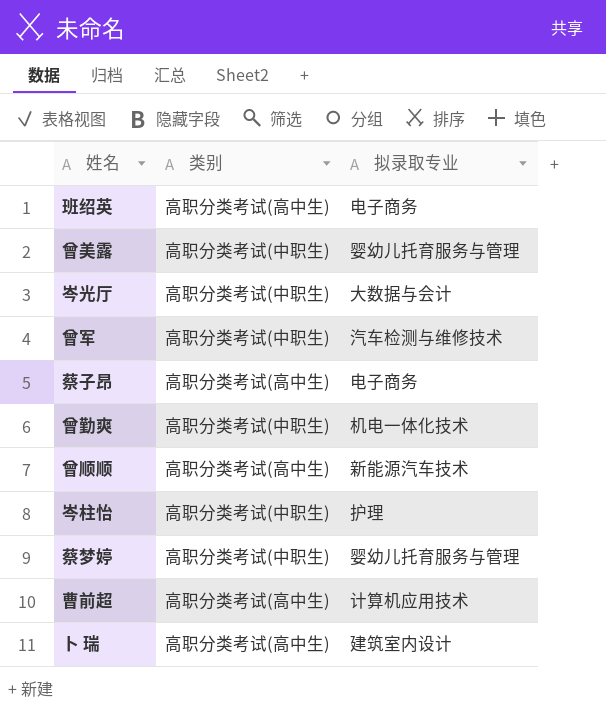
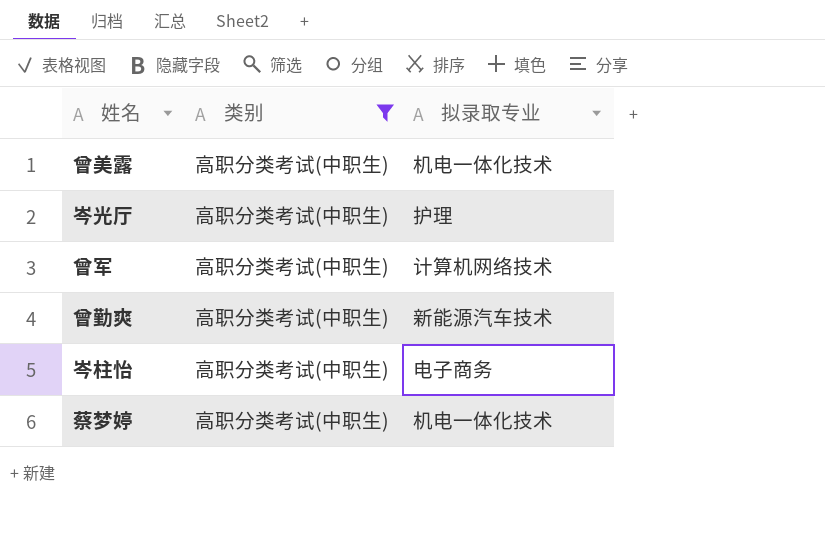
filter: none -> 类别 = 高职分类考试(中职生)
曾美露 | 拟录取专业: 婴幼儿托育服务与管理 -> 机电一体化技术
岑光厅 | 拟录取专业: 大数据与会计 -> 护理
曾军 | 拟录取专业: 汽车检测与维修技术 -> 计算机网络技术
曾勤爽 | 拟录取专业: 机电一体化技术 -> 新能源汽车技术
岑柱怡 | 拟录取专业: 护理 -> 电子商务
蔡梦婷 | 拟录取专业: 婴幼儿托育服务与管理 -> 机电一体化技术

